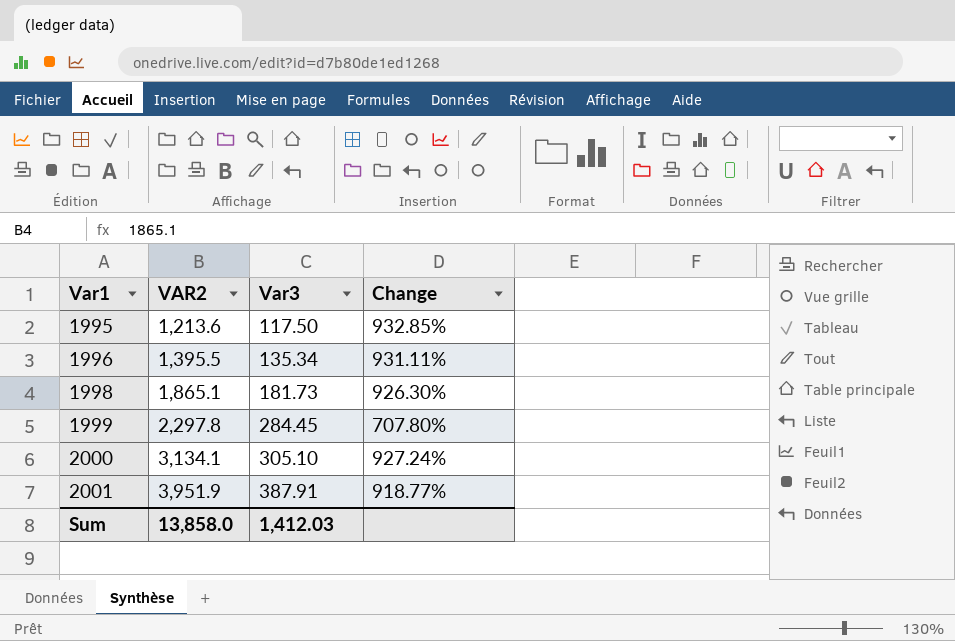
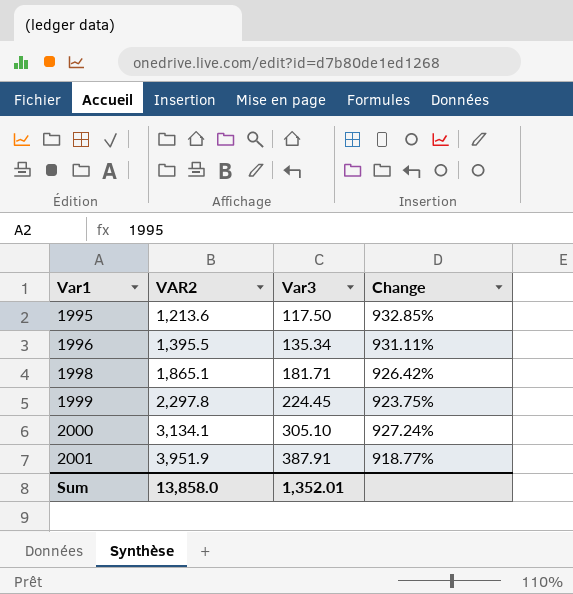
1998 | Var3: 181.73 -> 181.71
1998 | Change: 926.30% -> 926.42%
1999 | Var3: 284.45 -> 224.45
1999 | Change: 707.80% -> 923.75%
Sum | Var3: 1,412.03 -> 1,352.01

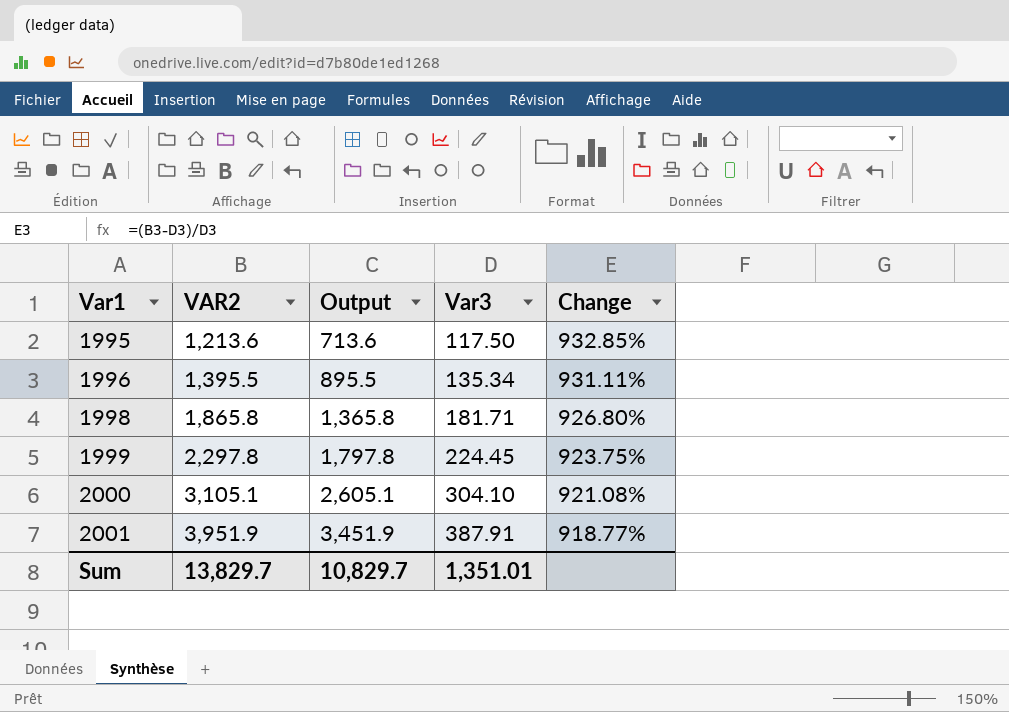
column Output | formula: none -> [VAR2] - 500
1998 | VAR2: 1,865.1 -> 1,865.8
1998 | Change: 926.42% -> 926.80%
2000 | VAR2: 3,134.1 -> 3,105.1
2000 | Var3: 305.10 -> 304.10
2000 | Change: 927.24% -> 921.08%
Sum | VAR2: 13,858.0 -> 13,829.7
Sum | Var3: 1,352.01 -> 1,351.01

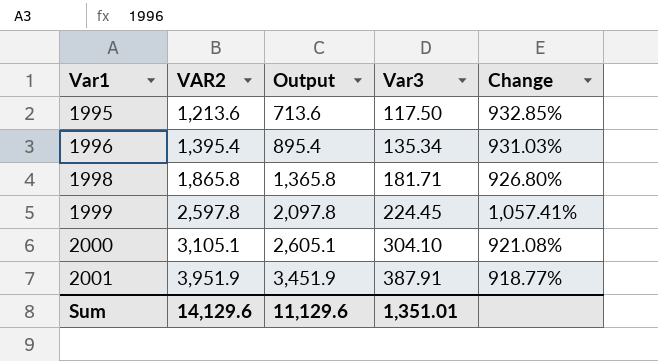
1996 | VAR2: 1,395.5 -> 1,395.4
1996 | Output: 895.5 -> 895.4
1996 | Change: 931.11% -> 931.03%
1999 | VAR2: 2,297.8 -> 2,597.8
1999 | Output: 1,797.8 -> 2,097.8
1999 | Change: 923.75% -> 1,057.41%
Sum | VAR2: 13,829.7 -> 14,129.6
Sum | Output: 10,829.7 -> 11,129.6

